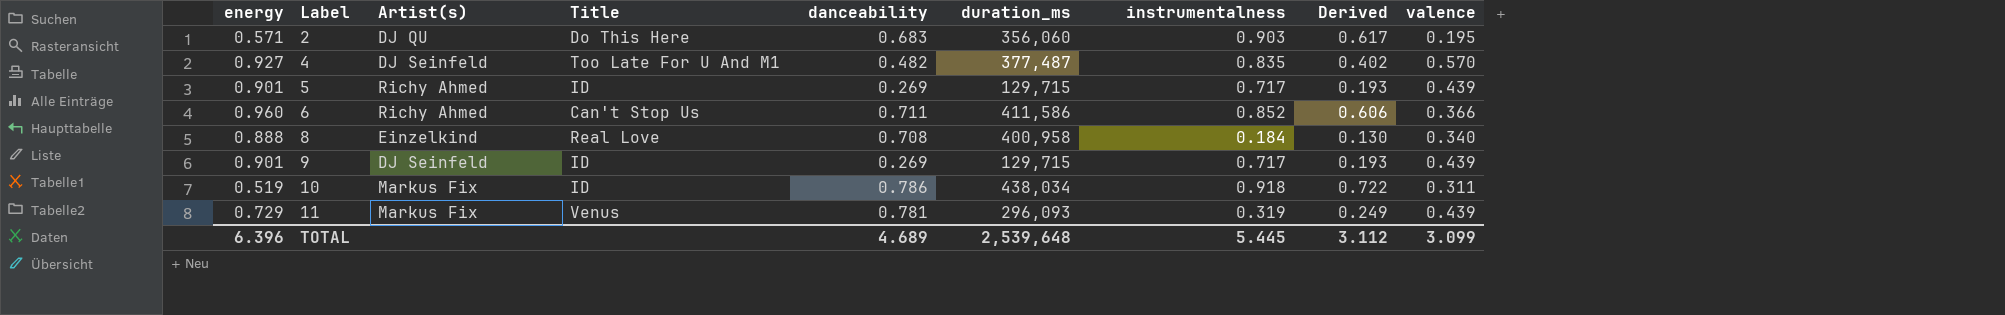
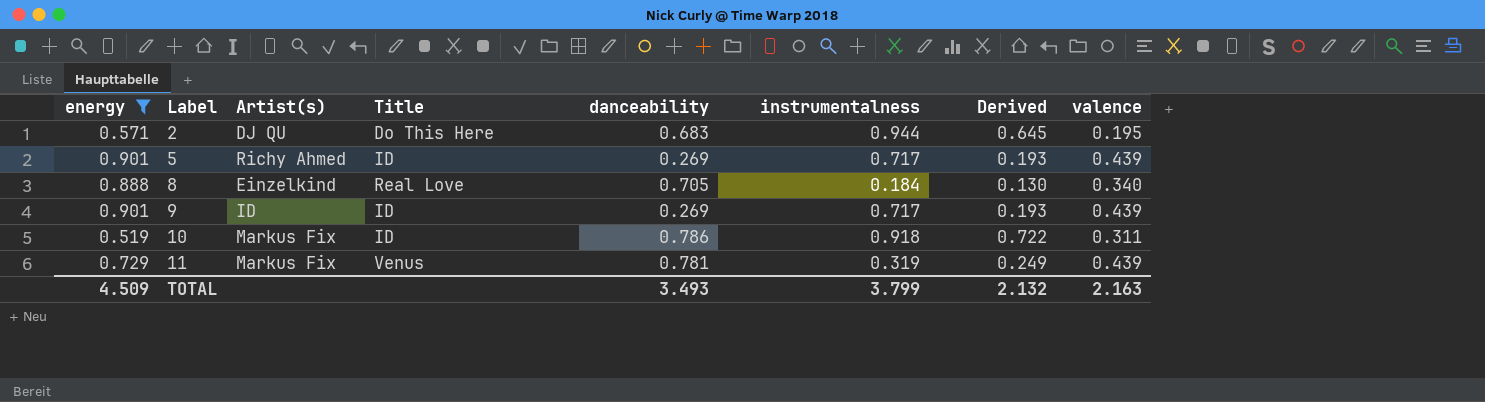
filter: none -> energy <= 0.901
column duration_ms | position: 6 -> none
2 | instrumentalness: 0.903 -> 0.944
2 | Derived: 0.617 -> 0.645
8 | danceability: 0.708 -> 0.705
9 | Artist(s): DJ Seinfeld -> ID
TOTAL | energy: 6.396 -> 4.509
TOTAL | danceability: 4.689 -> 3.493
TOTAL | instrumentalness: 5.445 -> 3.799
TOTAL | Derived: 3.112 -> 2.132
TOTAL | valence: 3.099 -> 2.163

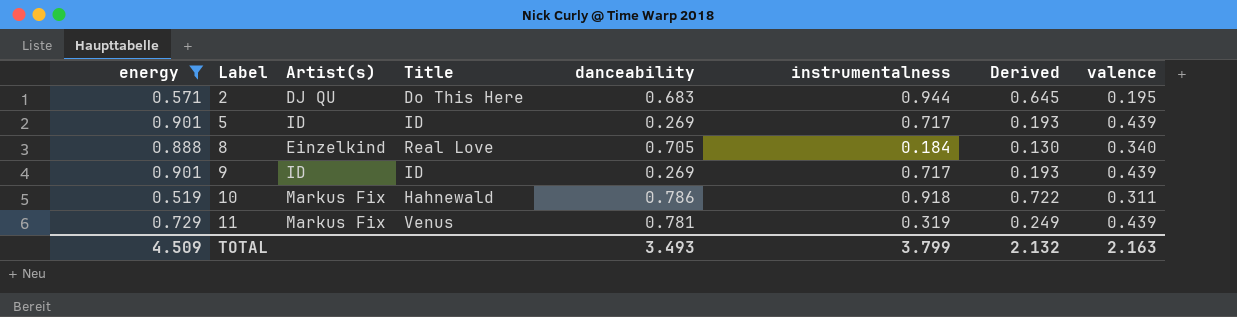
5 | Artist(s): Richy Ahmed -> ID
10 | Title: ID -> Hahnewald

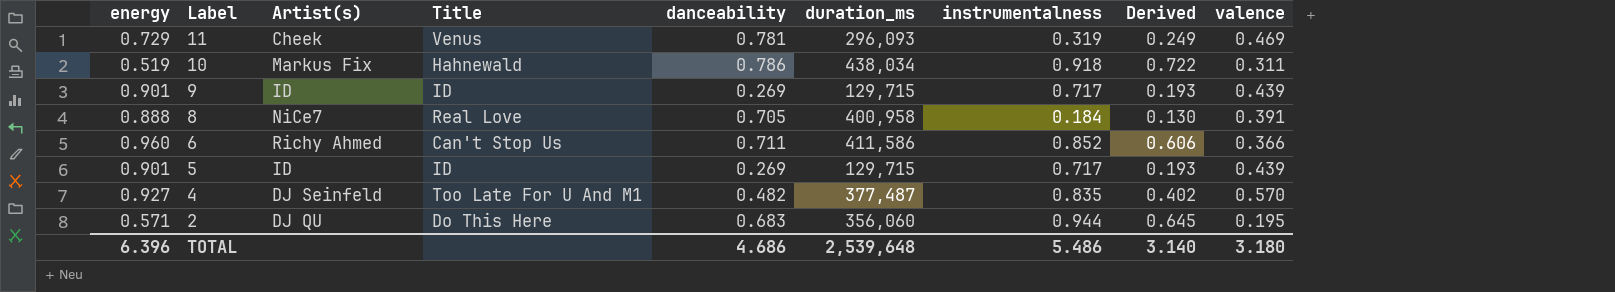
filter: energy <= 0.901 -> none
row order: Label ascending -> Label descending
column duration_ms | position: none -> 6
11 | Artist(s): Markus Fix -> Cheek
11 | valence: 0.439 -> 0.469
8 | Artist(s): Einzelkind -> NiCe7
8 | valence: 0.340 -> 0.391
TOTAL | energy: 4.509 -> 6.396
TOTAL | danceability: 3.493 -> 4.686
TOTAL | instrumentalness: 3.799 -> 5.486
TOTAL | Derived: 2.132 -> 3.140
TOTAL | valence: 2.163 -> 3.180

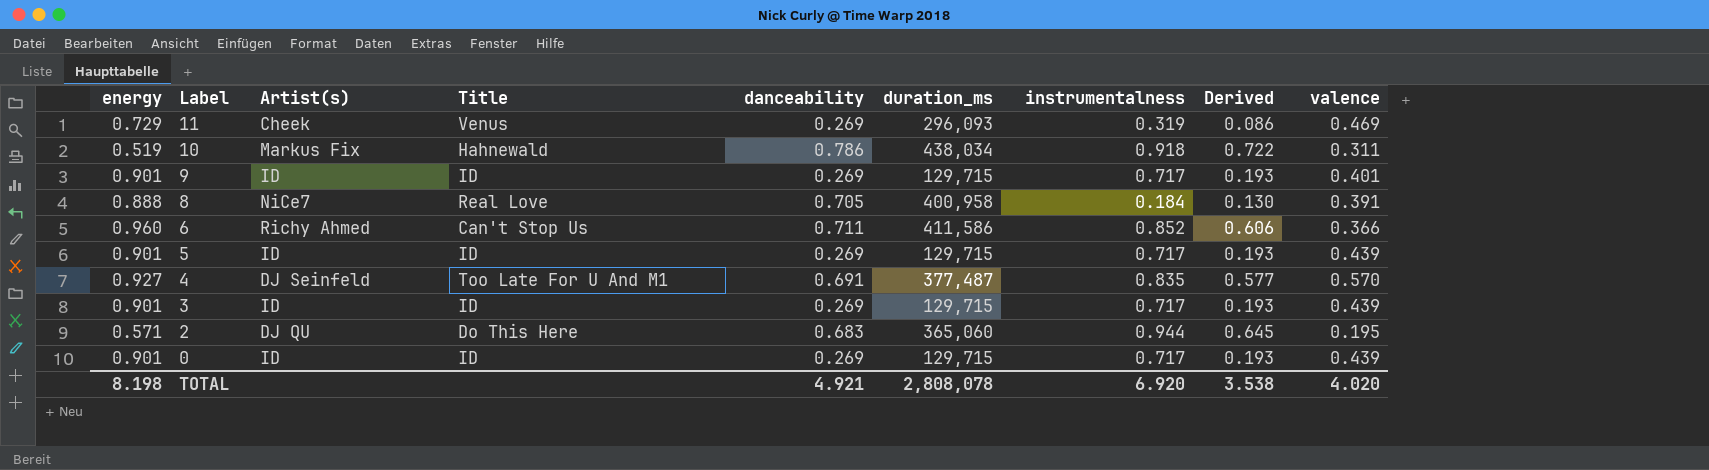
11 | danceability: 0.781 -> 0.269
11 | Derived: 0.249 -> 0.086
9 | valence: 0.439 -> 0.401
4 | danceability: 0.482 -> 0.691
4 | Derived: 0.402 -> 0.577
row 3: none -> 0.901 | ID | ID | 0.269 | 129,715 | 0.717 | 0.193 | 0.439
2 | duration_ms: 356,060 -> 365,060
row 0: none -> 0.901 | ID | ID | 0.269 | 129,715 | 0.717 | 0.193 | 0.439
TOTAL | energy: 6.396 -> 8.198
TOTAL | danceability: 4.686 -> 4.921
TOTAL | duration_ms: 2,539,648 -> 2,808,078
TOTAL | instrumentalness: 5.486 -> 6.920
TOTAL | Derived: 3.140 -> 3.538
TOTAL | valence: 3.180 -> 4.020

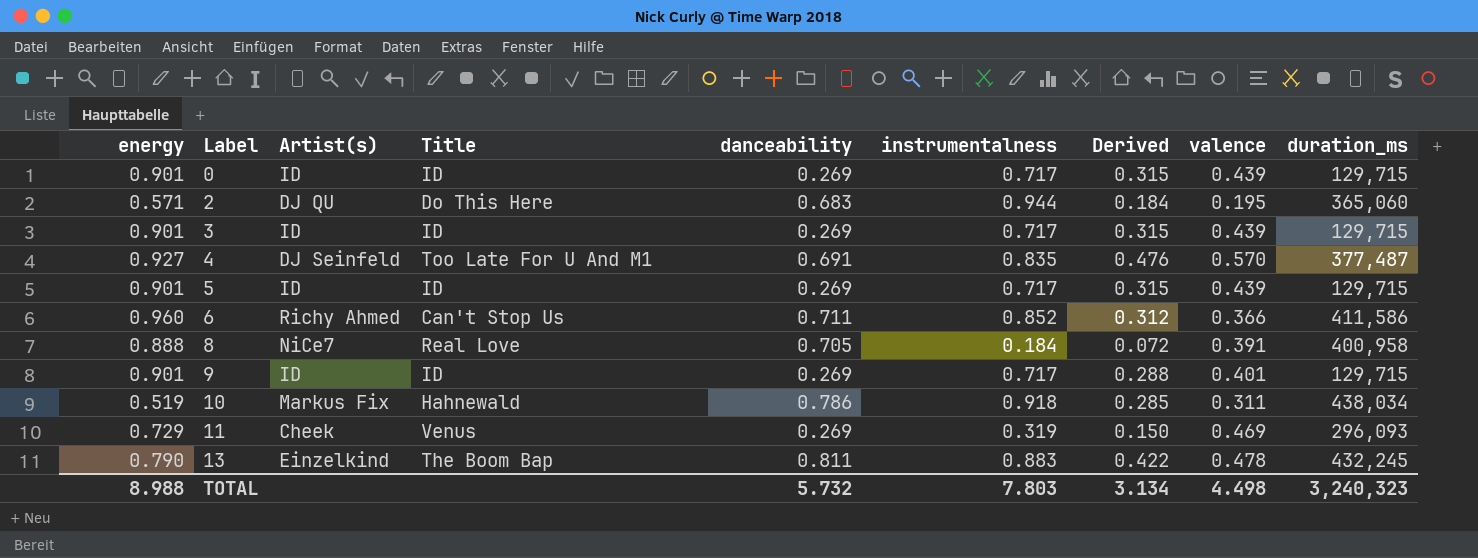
row order: Label descending -> Label ascending
column Derived | formula: [danceability] * [instrumentalness] -> [instrumentalness] * [valence]
column duration_ms | position: 6 -> 9
row 13: none -> 0.790 | Einzelkind | The Boom Bap | 0.811 | 0.883 | 0.422 | 0.478 | 432,245
TOTAL | energy: 8.198 -> 8.988
TOTAL | danceability: 4.921 -> 5.732
TOTAL | instrumentalness: 6.920 -> 7.803
TOTAL | Derived: 3.538 -> 3.134
TOTAL | valence: 4.020 -> 4.498
TOTAL | duration_ms: 2,808,078 -> 3,240,323

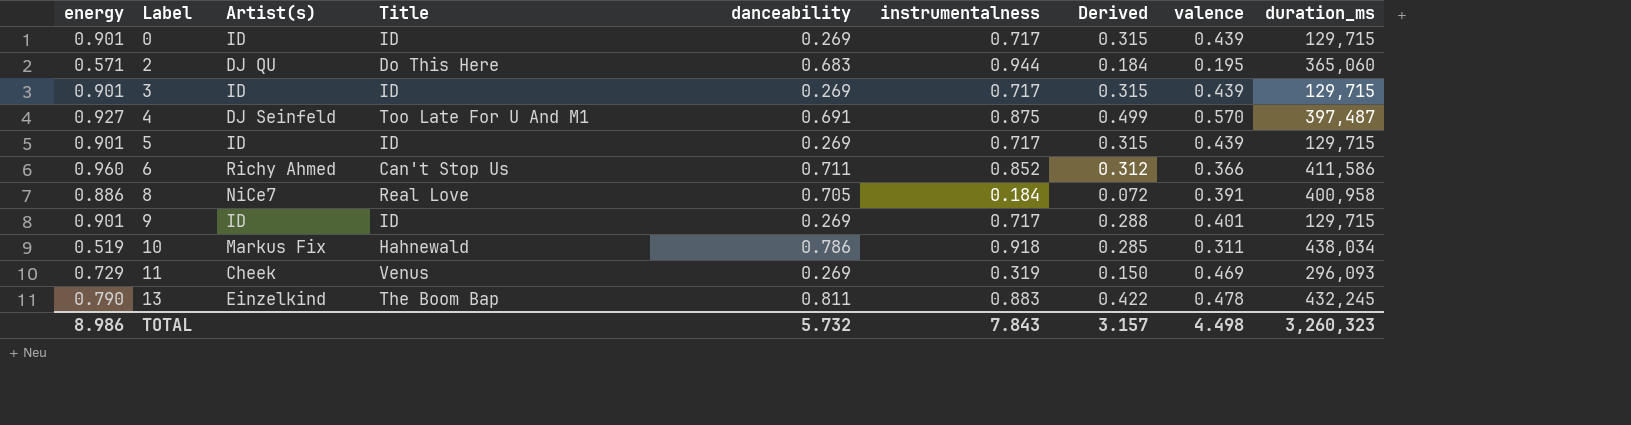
4 | instrumentalness: 0.835 -> 0.875
4 | Derived: 0.476 -> 0.499
4 | duration_ms: 377,487 -> 397,487
8 | energy: 0.888 -> 0.886
TOTAL | energy: 8.988 -> 8.986
TOTAL | instrumentalness: 7.803 -> 7.843
TOTAL | Derived: 3.134 -> 3.157
TOTAL | duration_ms: 3,240,323 -> 3,260,323

